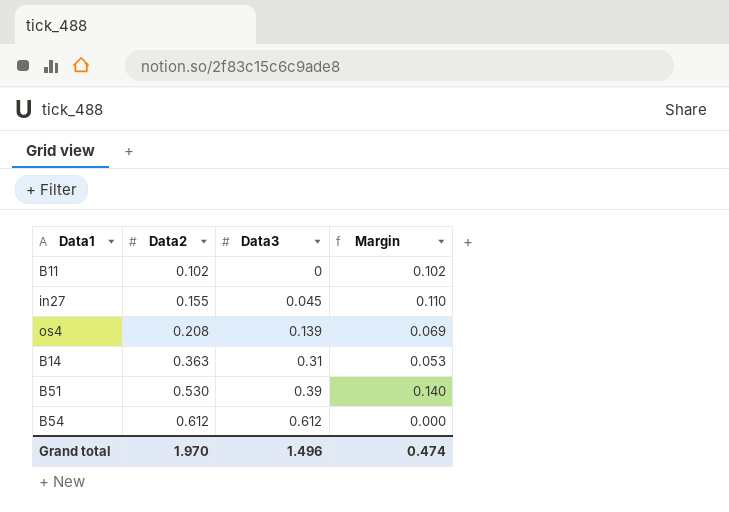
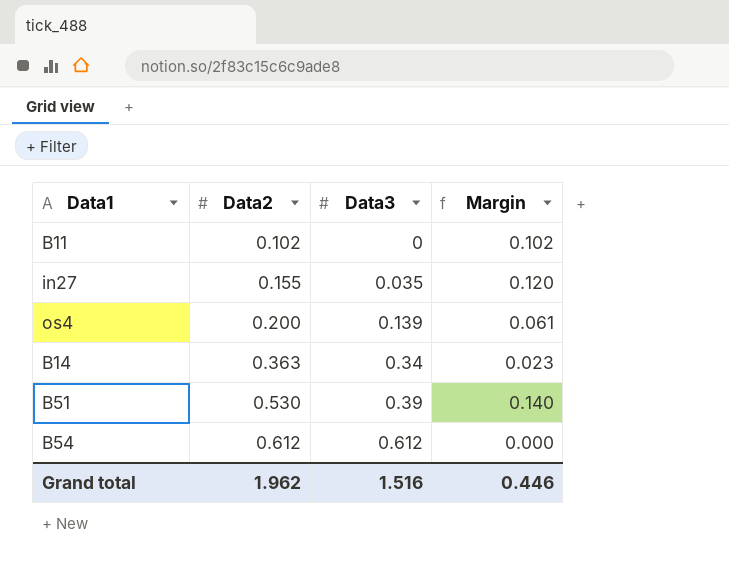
in27 | Data3: 0.045 -> 0.035
in27 | Margin: 0.110 -> 0.120
os4 | Data2: 0.208 -> 0.200
os4 | Margin: 0.069 -> 0.061
B14 | Data3: 0.31 -> 0.34
B14 | Margin: 0.053 -> 0.023
Grand total | Data2: 1.970 -> 1.962
Grand total | Data3: 1.496 -> 1.516
Grand total | Margin: 0.474 -> 0.446

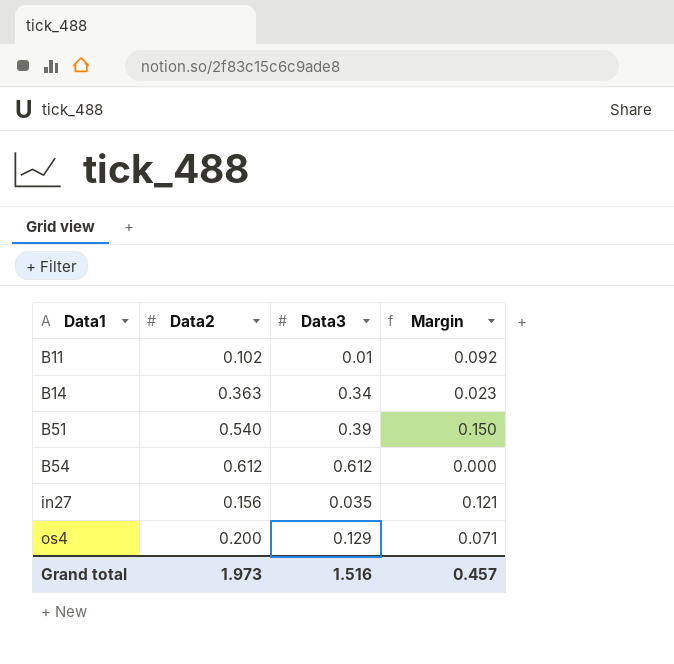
row order: Data2 ascending -> Data1 ascending
B11 | Data3: 0 -> 0.01
B11 | Margin: 0.102 -> 0.092
B51 | Data2: 0.530 -> 0.540
B51 | Margin: 0.140 -> 0.150
in27 | Data2: 0.155 -> 0.156
in27 | Margin: 0.120 -> 0.121
os4 | Data3: 0.139 -> 0.129
os4 | Margin: 0.061 -> 0.071
Grand total | Data2: 1.962 -> 1.973
Grand total | Margin: 0.446 -> 0.457

